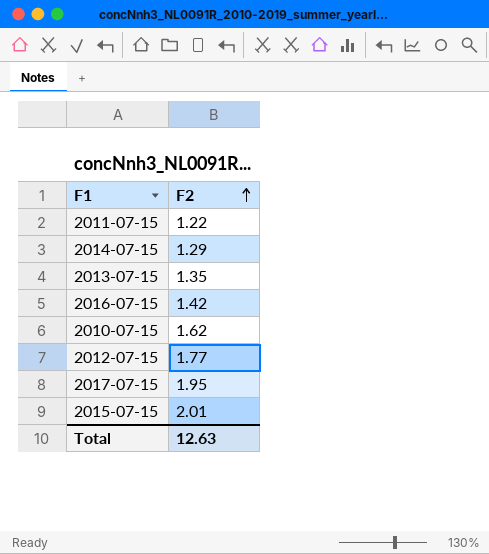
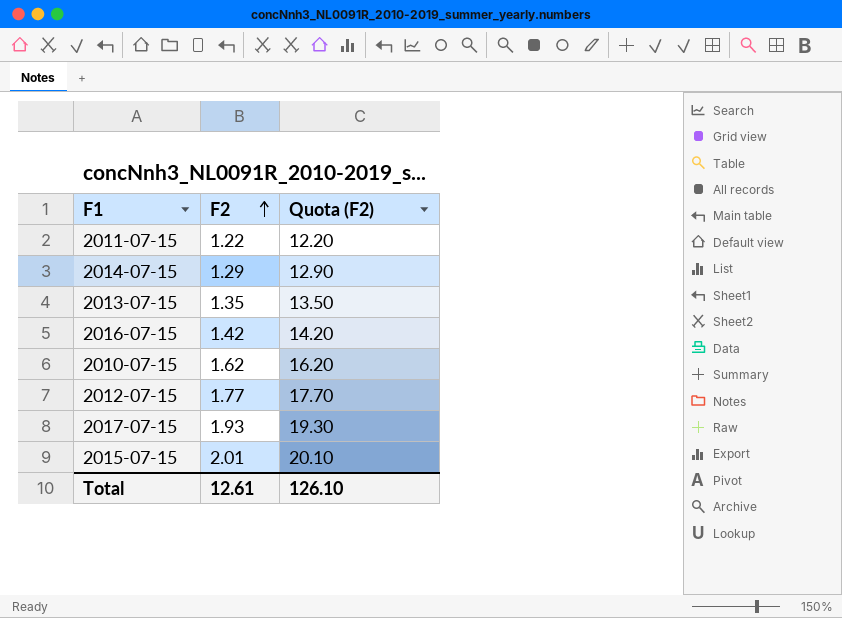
column Quota (F2) | formula: none -> [F2] * 10
2017-07-15 | F2: 1.95 -> 1.93
Total | F2: 12.63 -> 12.61

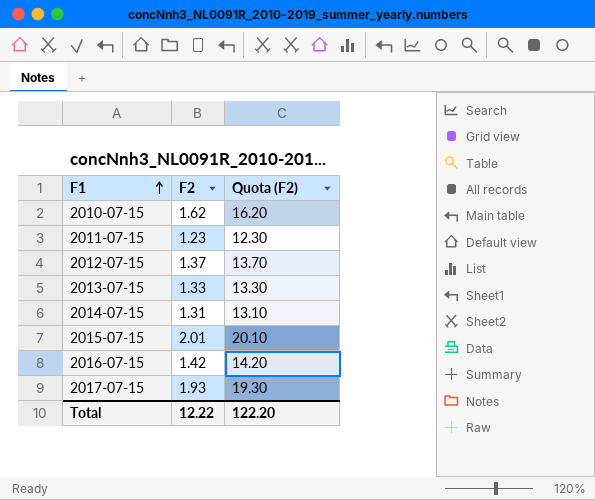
row order: F2 ascending -> F1 ascending
2011-07-15 | F2: 1.22 -> 1.23
2011-07-15 | Quota (F2): 12.20 -> 12.30
2012-07-15 | F2: 1.77 -> 1.37
2012-07-15 | Quota (F2): 17.70 -> 13.70
2013-07-15 | F2: 1.35 -> 1.33
2013-07-15 | Quota (F2): 13.50 -> 13.30
2014-07-15 | F2: 1.29 -> 1.31
2014-07-15 | Quota (F2): 12.90 -> 13.10
Total | F2: 12.61 -> 12.22
Total | Quota (F2): 126.10 -> 122.20

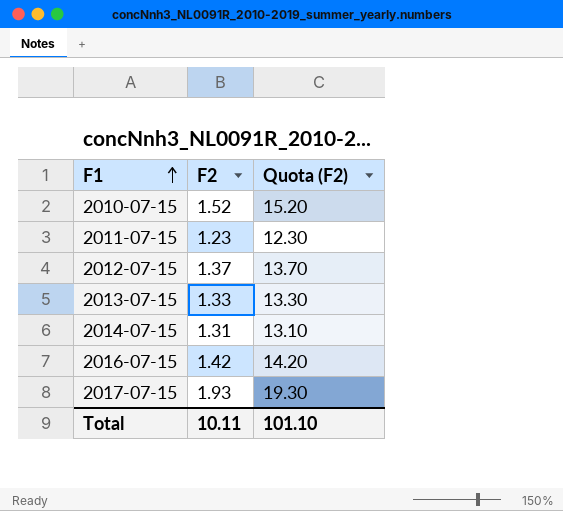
row 2015-07-15: 2.01 | 20.10 -> none
2010-07-15 | F2: 1.62 -> 1.52
2010-07-15 | Quota (F2): 16.20 -> 15.20
Total | F2: 12.22 -> 10.11
Total | Quota (F2): 122.20 -> 101.10

